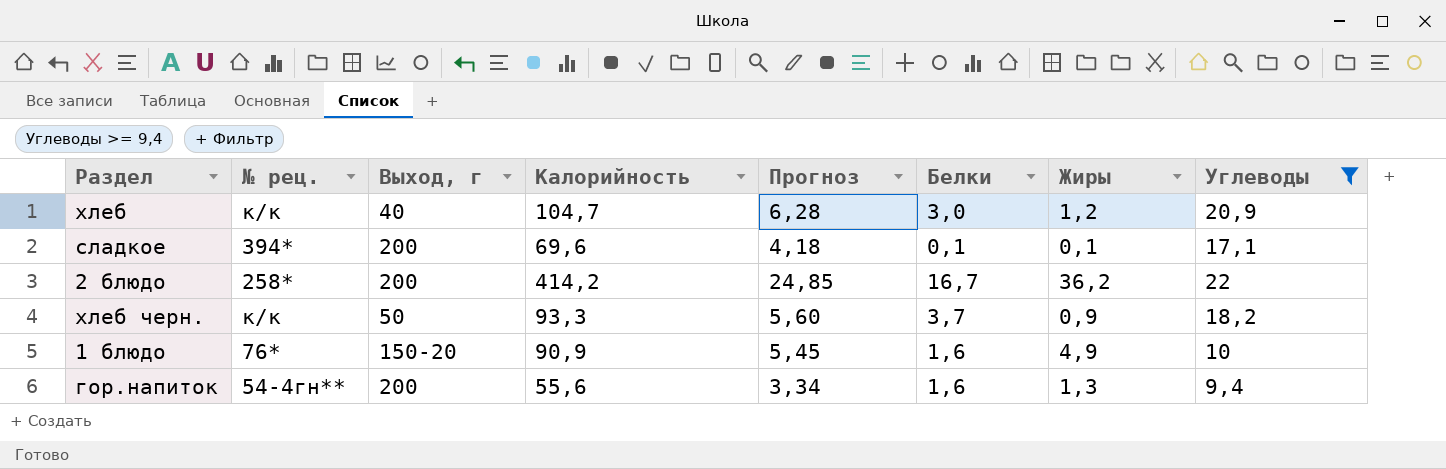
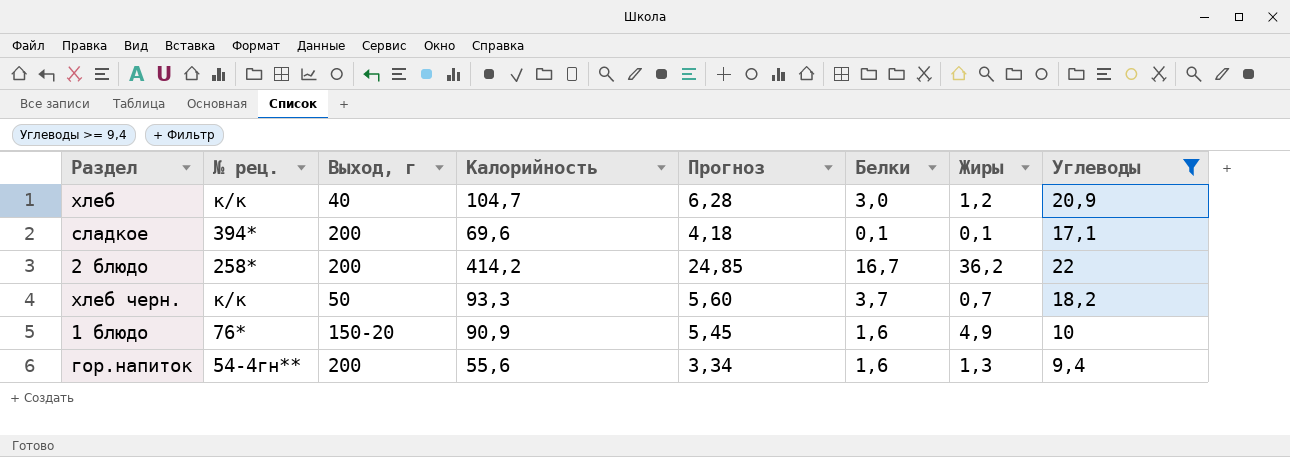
хлеб черн. | Жиры: 0,9 -> 0,7

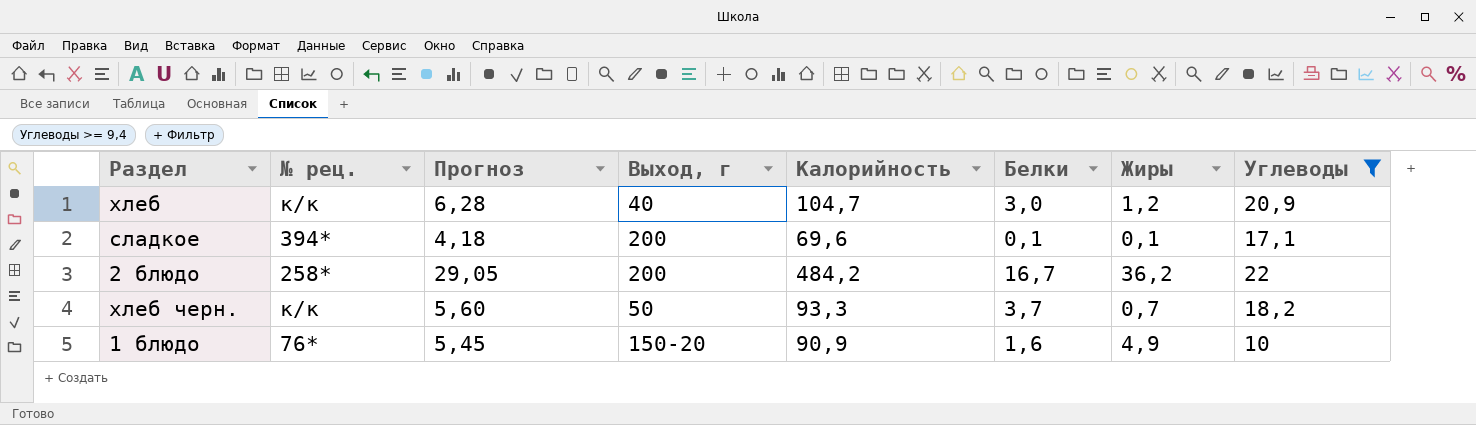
column Прогноз | position: 5 -> 3
row гор.напиток: 54-4гн** | 200 | 55,6 | 3,34 | 1,6 | 1,3 | 9,4 -> none
2 блюдо | Прогноз: 24,85 -> 29,05
2 блюдо | Калорийность: 414,2 -> 484,2

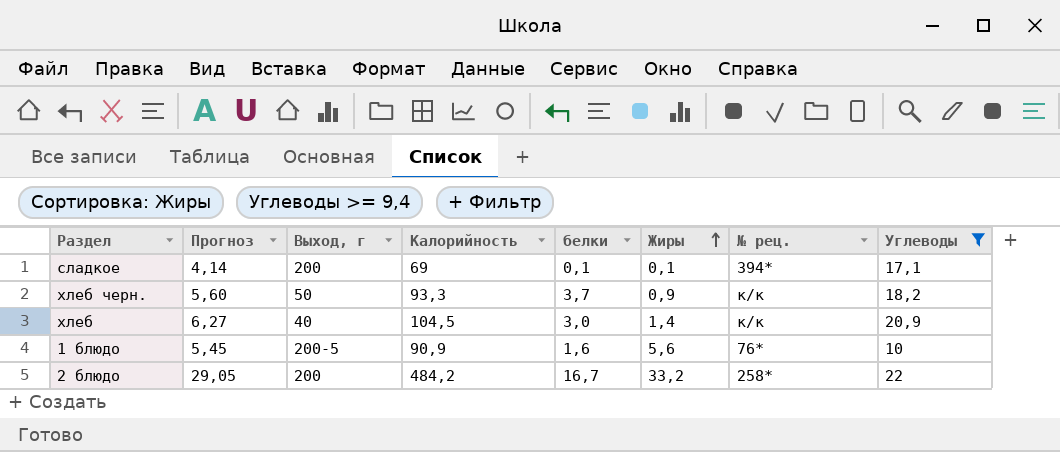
row order: none -> Жиры ascending
column name: Белки -> белки
column № рец. | position: 2 -> 7
сладкое | Прогноз: 4,18 -> 4,14
сладкое | Калорийность: 69,6 -> 69
хлеб черн. | Жиры: 0,7 -> 0,9
хлеб | Прогноз: 6,28 -> 6,27
хлеб | Калорийность: 104,7 -> 104,5
хлеб | Жиры: 1,2 -> 1,4
1 блюдо | Выход, г: 150-20 -> 200-5
1 блюдо | Жиры: 4,9 -> 5,6
2 блюдо | Жиры: 36,2 -> 33,2

